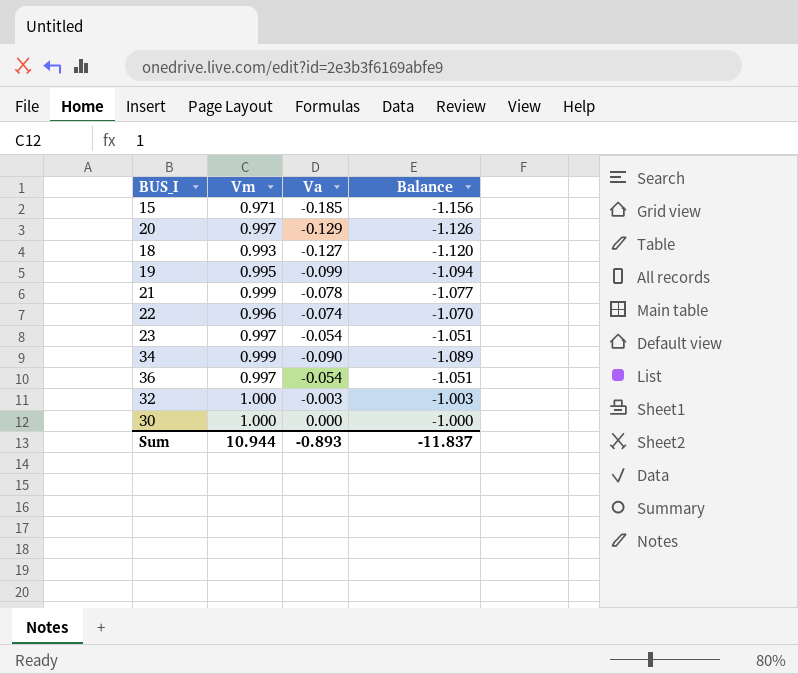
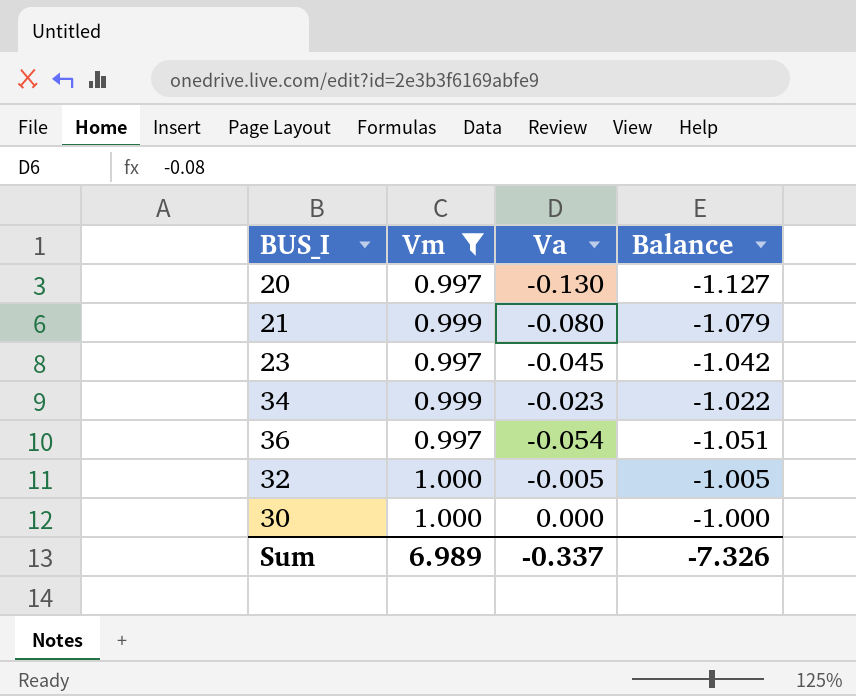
filter: none -> Vm >= 0.997
20 | Va: -0.129 -> -0.130
20 | Balance: -1.126 -> -1.127
21 | Va: -0.078 -> -0.080
21 | Balance: -1.077 -> -1.079
23 | Va: -0.054 -> -0.045
23 | Balance: -1.051 -> -1.042
34 | Va: -0.090 -> -0.023
34 | Balance: -1.089 -> -1.022
32 | Va: -0.003 -> -0.005
32 | Balance: -1.003 -> -1.005
Sum | Vm: 10.944 -> 6.989
Sum | Va: -0.893 -> -0.337
Sum | Balance: -11.837 -> -7.326

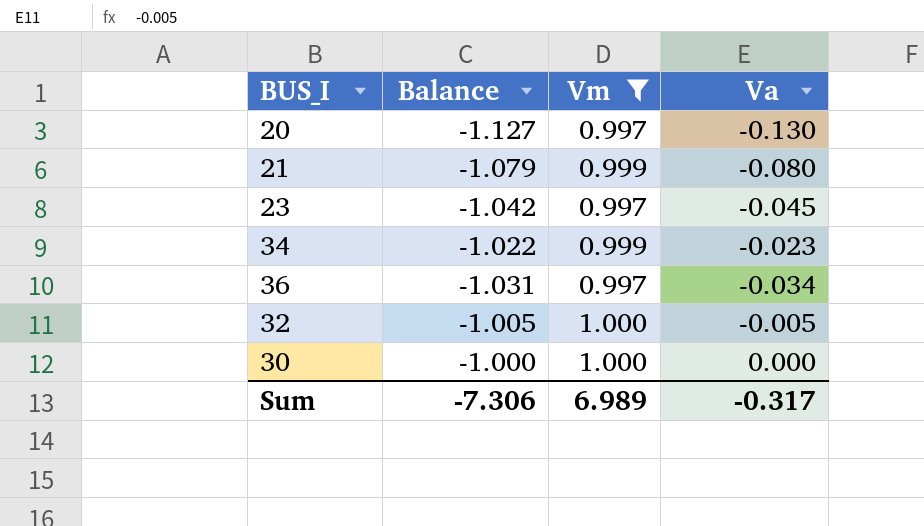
column Balance | position: 4 -> 2
36 | Balance: -1.051 -> -1.031
36 | Va: -0.054 -> -0.034
Sum | Balance: -7.326 -> -7.306
Sum | Va: -0.337 -> -0.317

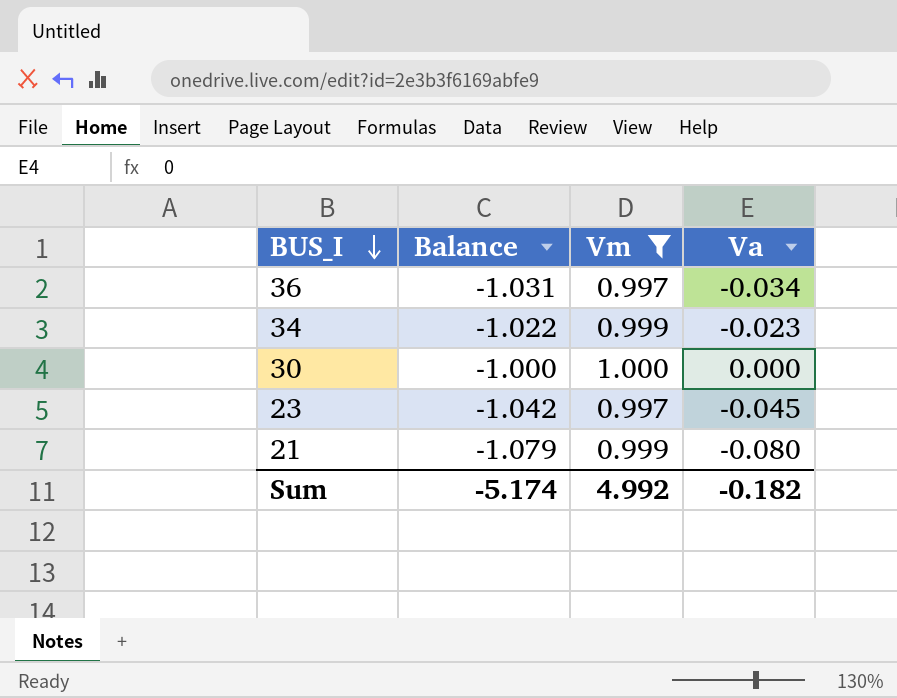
row order: none -> BUS_I descending
row 20: -1.127 | 0.997 | -0.130 -> none
row 32: -1.005 | 1.000 | -0.005 -> none
Sum | Balance: -7.306 -> -5.174
Sum | Vm: 6.989 -> 4.992
Sum | Va: -0.317 -> -0.182

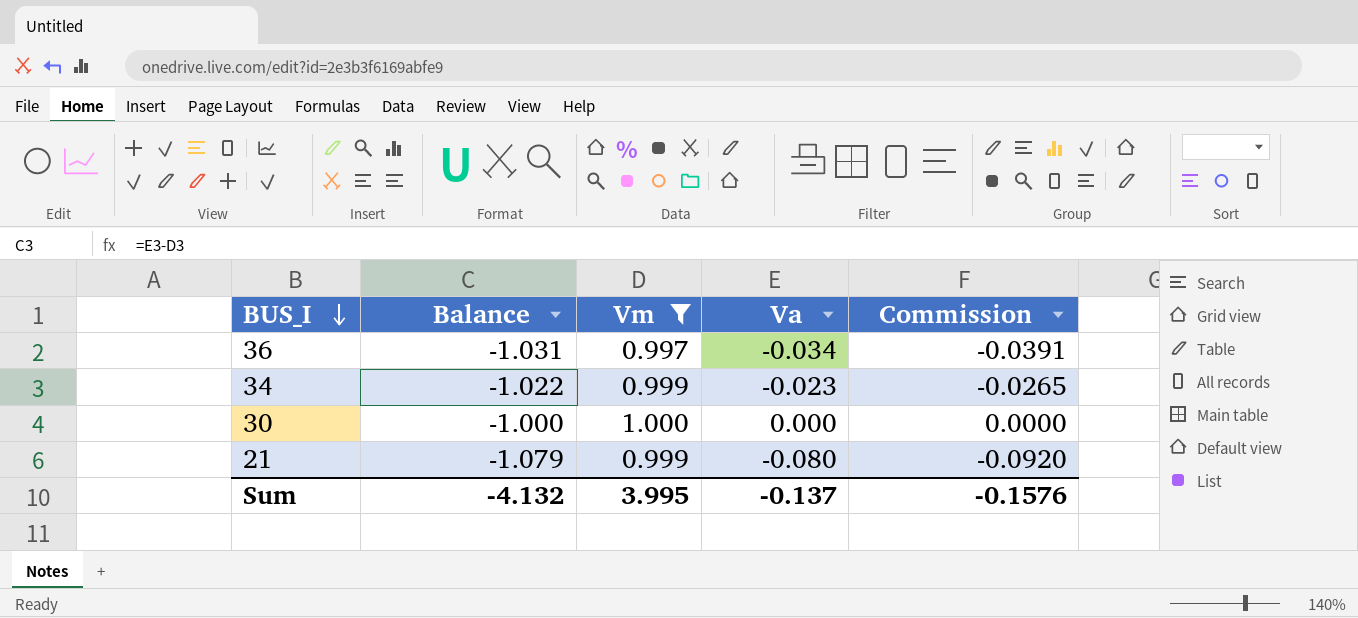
column Commission | formula: none -> [Va] * 1.15
row 23: -1.042 | 0.997 | -0.045 -> none
Sum | Balance: -5.174 -> -4.132
Sum | Vm: 4.992 -> 3.995
Sum | Va: -0.182 -> -0.137

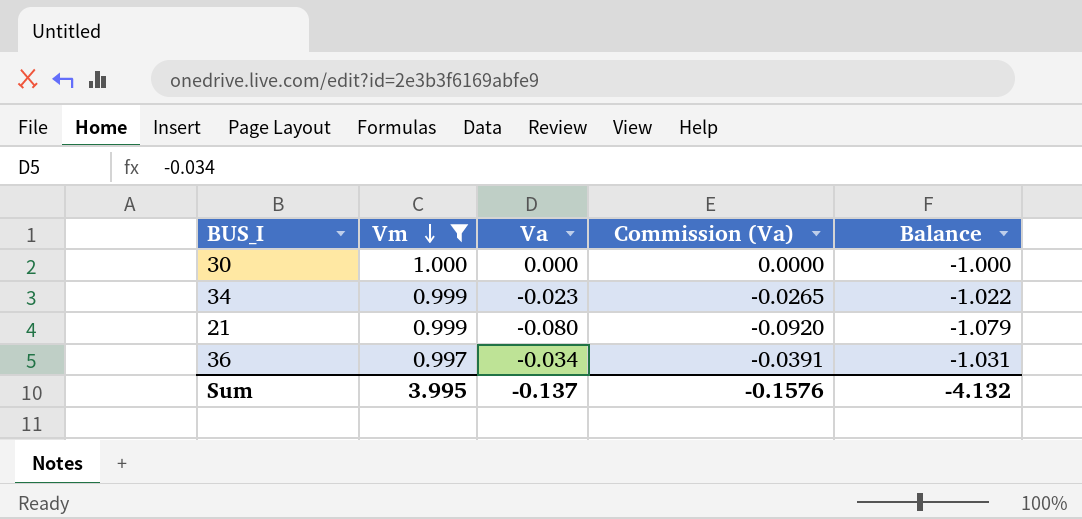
row order: BUS_I descending -> Vm descending
column name: Commission -> Commission (Va)
column Balance | position: 2 -> 5

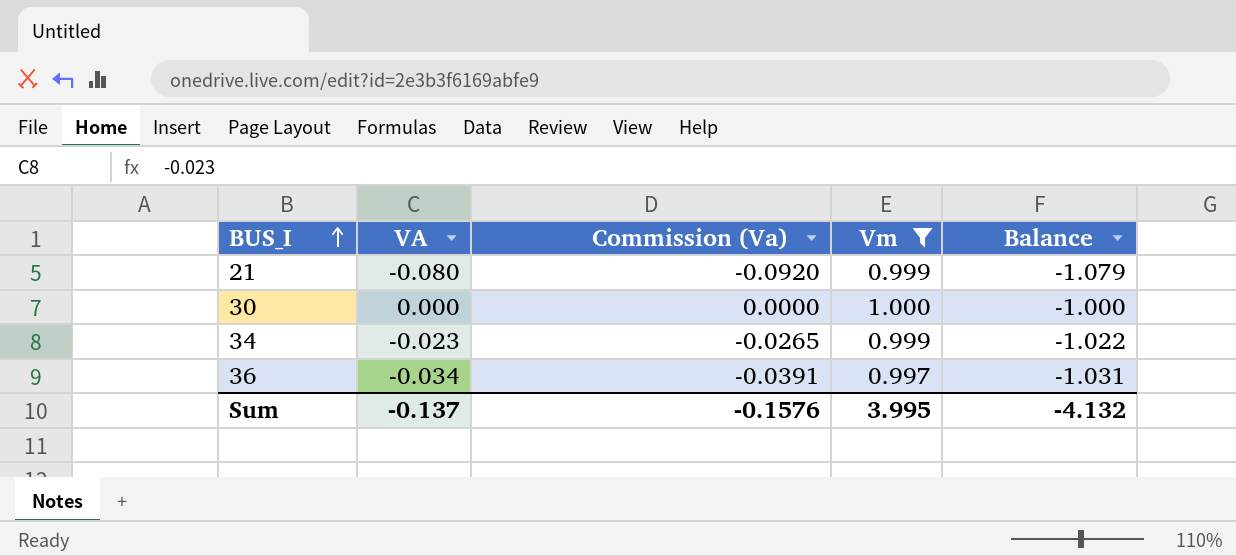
row order: Vm descending -> BUS_I ascending
column name: Va -> VA
column Vm | position: 2 -> 4

